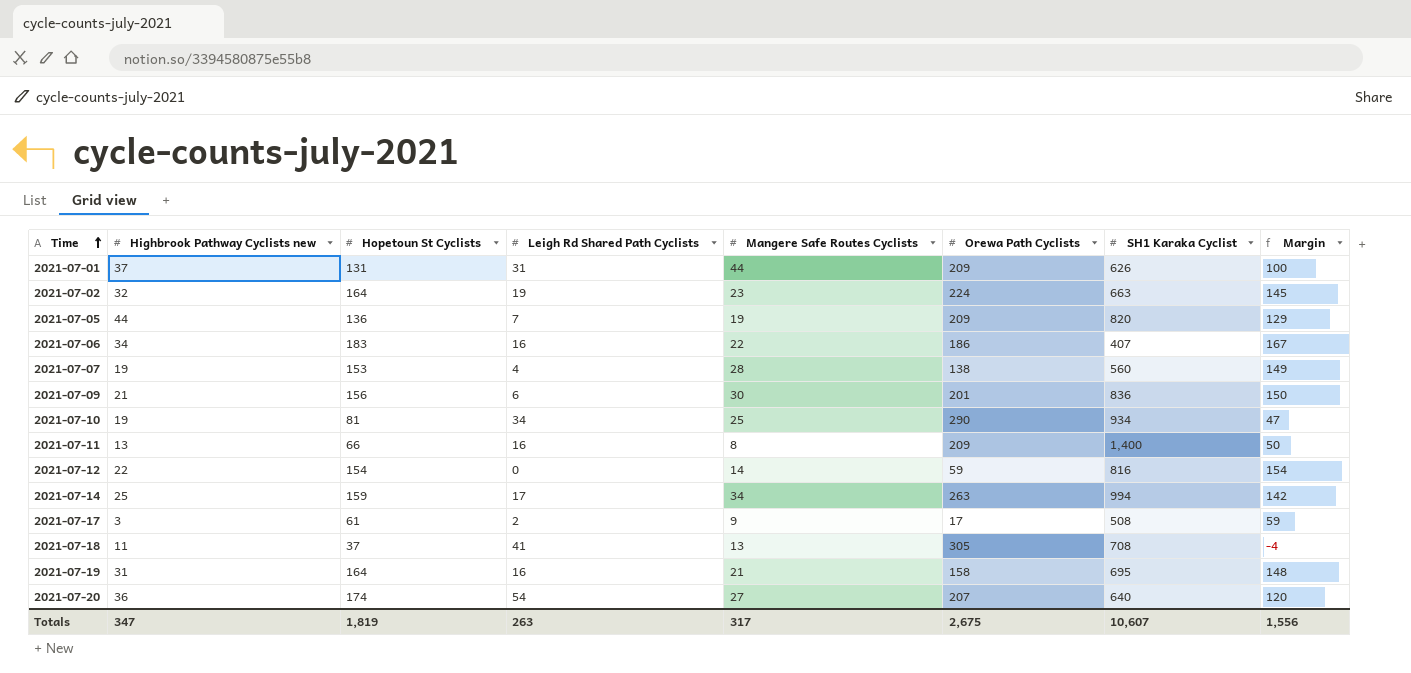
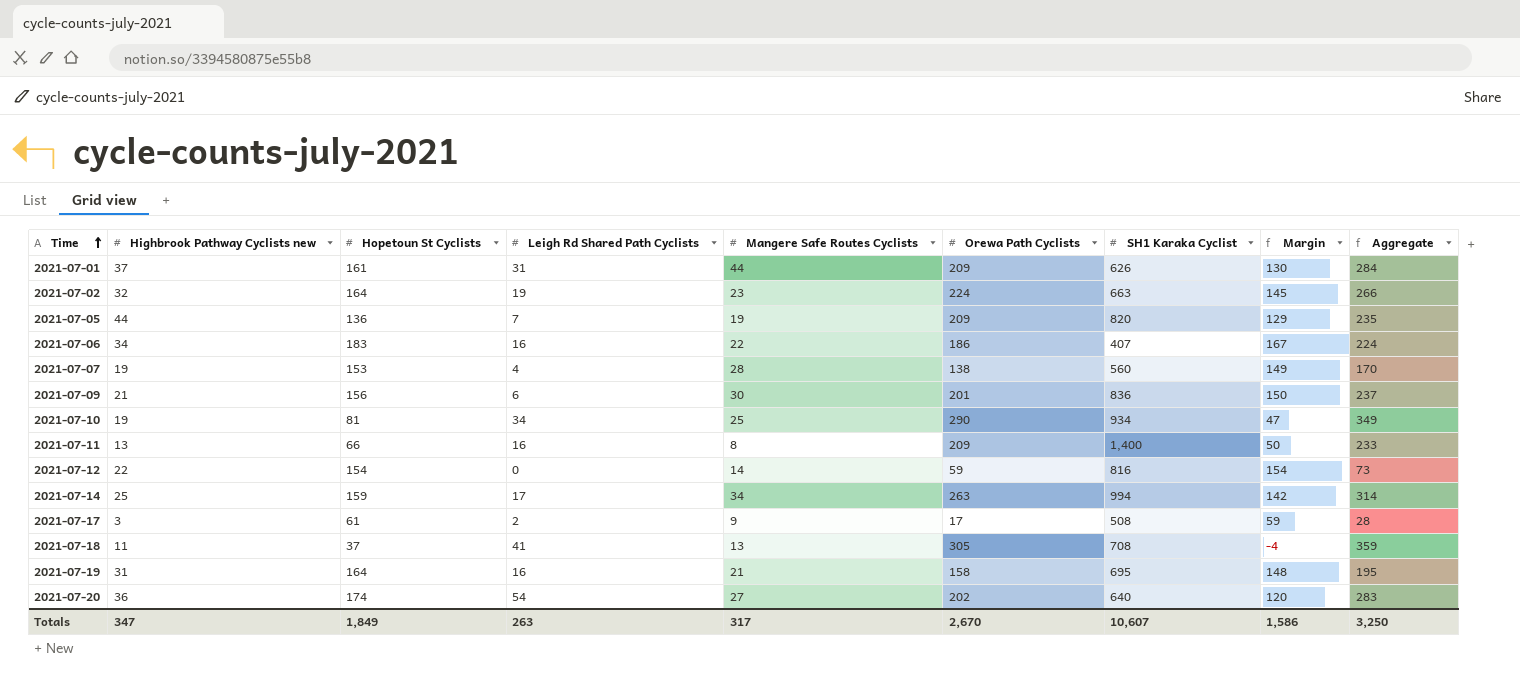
column Aggregate | formula: none -> [Leigh Rd Shared Path Cyclists] + [Mangere Safe Routes Cyclists] + [Orewa Path Cyclists]
2021-07-01 | Hopetoun St Cyclists: 131 -> 161
2021-07-01 | Margin: 100 -> 130
2021-07-20 | Orewa Path Cyclists: 207 -> 202
Totals | Hopetoun St Cyclists: 1,819 -> 1,849
Totals | Orewa Path Cyclists: 2,675 -> 2,670
Totals | Margin: 1,556 -> 1,586

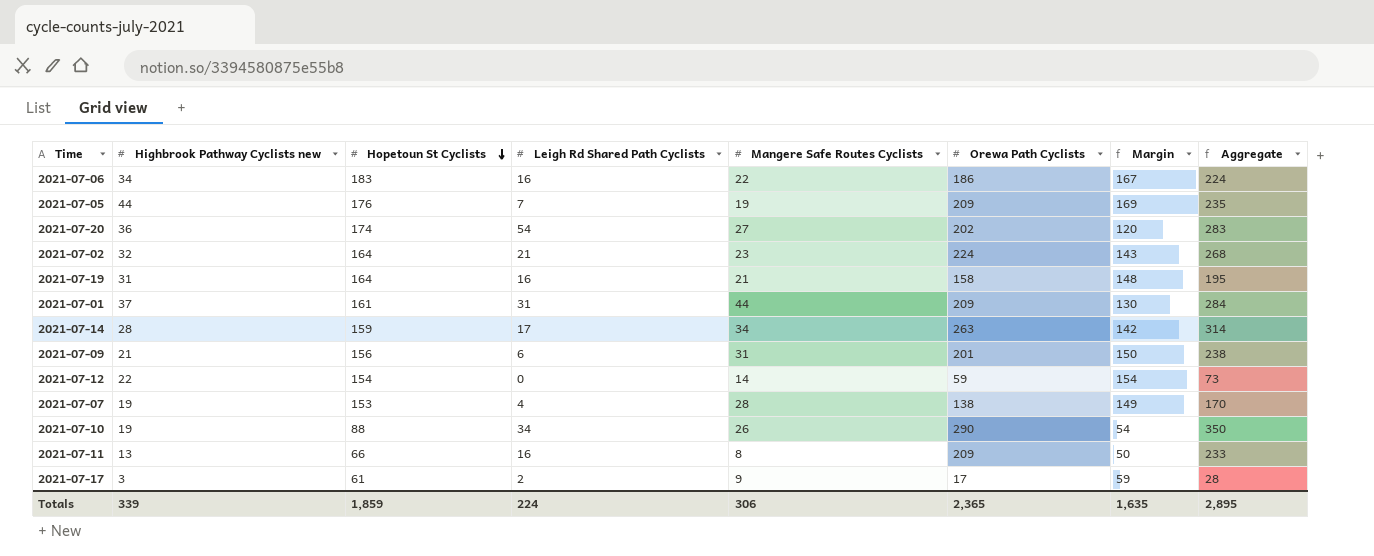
row order: Time ascending -> Hopetoun St Cyclists descending
column SH1 Karaka Cyclist | position: 7 -> none
row 2021-07-18: 11 | 37 | 41 | 13 | 305 | 708 | -4 | 359 -> none
2021-07-05 | Hopetoun St Cyclists: 136 -> 176
2021-07-05 | Margin: 129 -> 169
2021-07-02 | Leigh Rd Shared Path Cyclists: 19 -> 21
2021-07-02 | Margin: 145 -> 143
2021-07-02 | Aggregate: 266 -> 268
2021-07-14 | Highbrook Pathway Cyclists new: 25 -> 28
2021-07-09 | Mangere Safe Routes Cyclists: 30 -> 31
2021-07-09 | Aggregate: 237 -> 238
2021-07-10 | Hopetoun St Cyclists: 81 -> 88
2021-07-10 | Mangere Safe Routes Cyclists: 25 -> 26
2021-07-10 | Margin: 47 -> 54
2021-07-10 | Aggregate: 349 -> 350
Totals | Highbrook Pathway Cyclists new: 347 -> 339
Totals | Hopetoun St Cyclists: 1,849 -> 1,859
Totals | Leigh Rd Shared Path Cyclists: 263 -> 224
Totals | Mangere Safe Routes Cyclists: 317 -> 306
Totals | Orewa Path Cyclists: 2,670 -> 2,365
Totals | Margin: 1,586 -> 1,635
Totals | Aggregate: 3,250 -> 2,895

